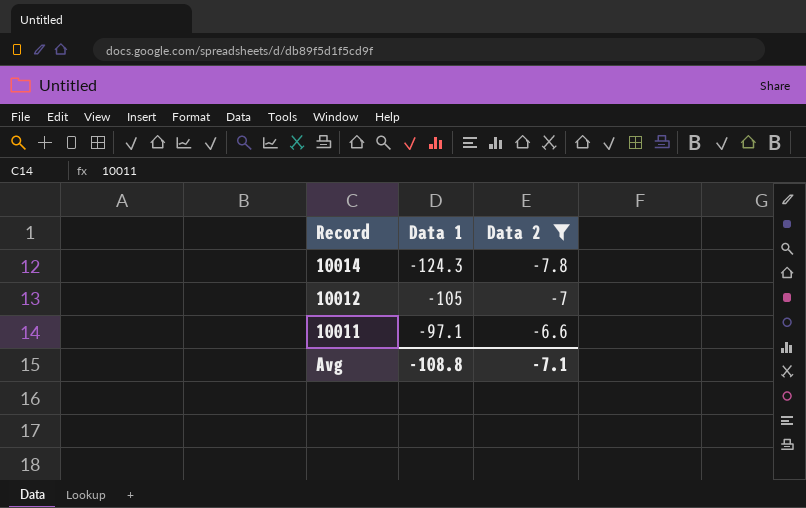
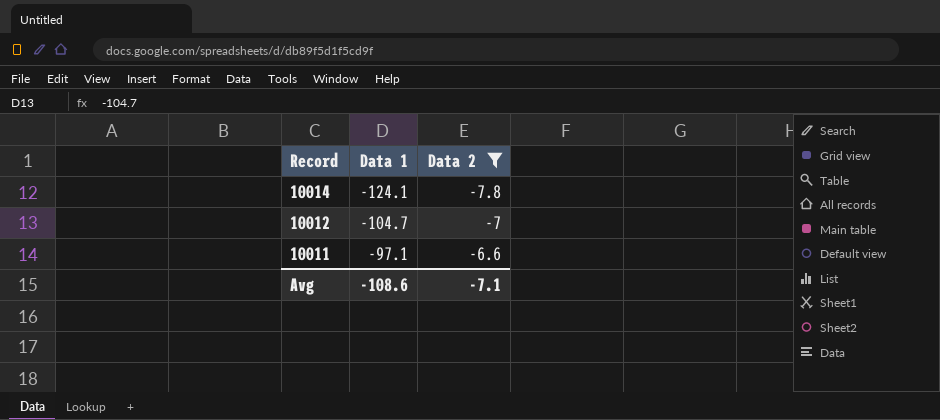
10014 | Data 1: -124.3 -> -124.1
10012 | Data 1: -105 -> -104.7
Avg | Data 1: -108.8 -> -108.6

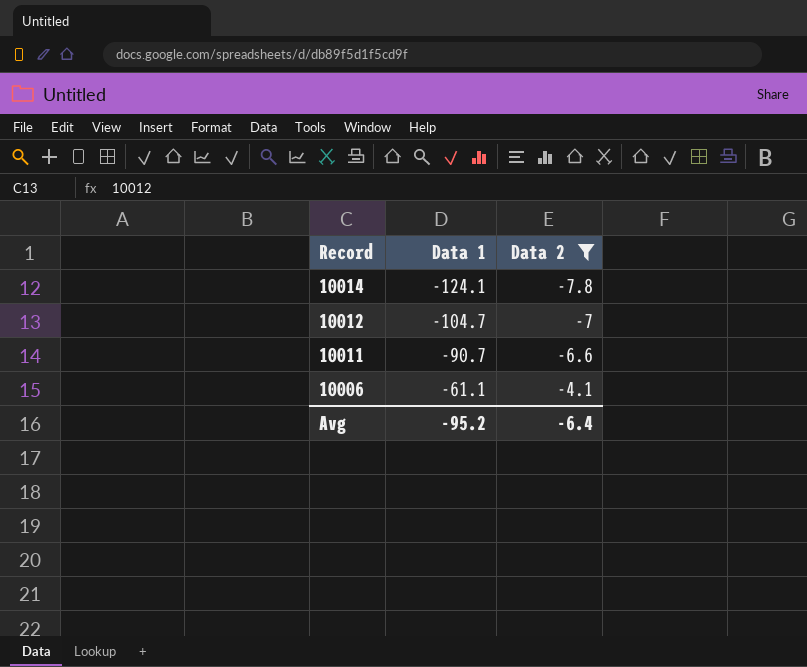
10011 | Data 1: -97.1 -> -90.7
row 10006: none -> -61.1 | -4.1
Avg | Data 1: -108.6 -> -95.2
Avg | Data 2: -7.1 -> -6.4

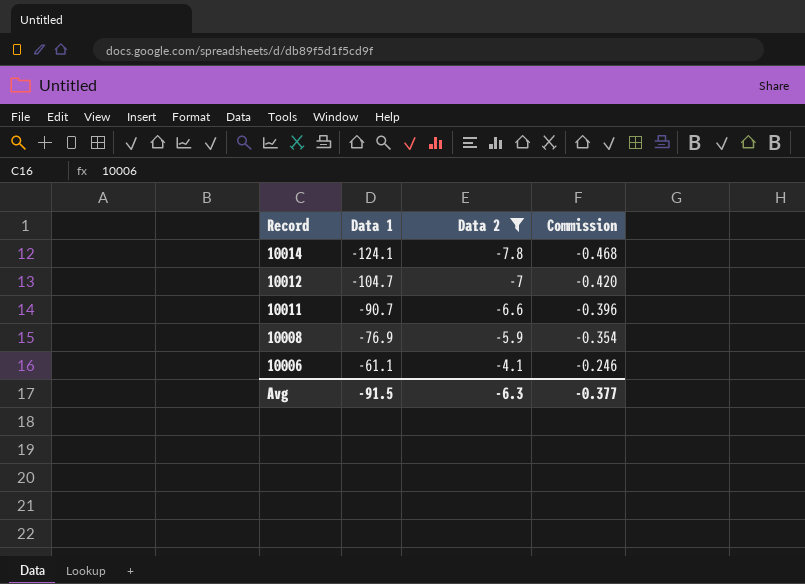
column Commission | formula: none -> [Data 2] * 0.06
row 10008: none -> -76.9 | -5.9 | -0.354
Avg | Data 1: -95.2 -> -91.5
Avg | Data 2: -6.4 -> -6.3

